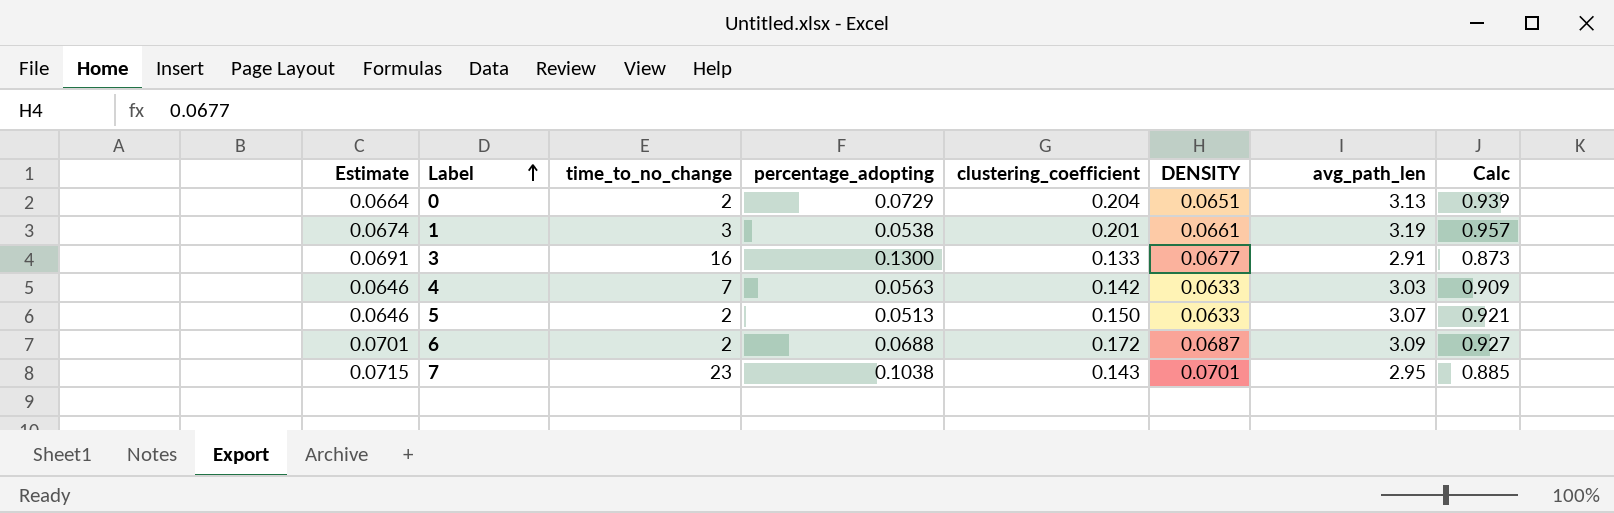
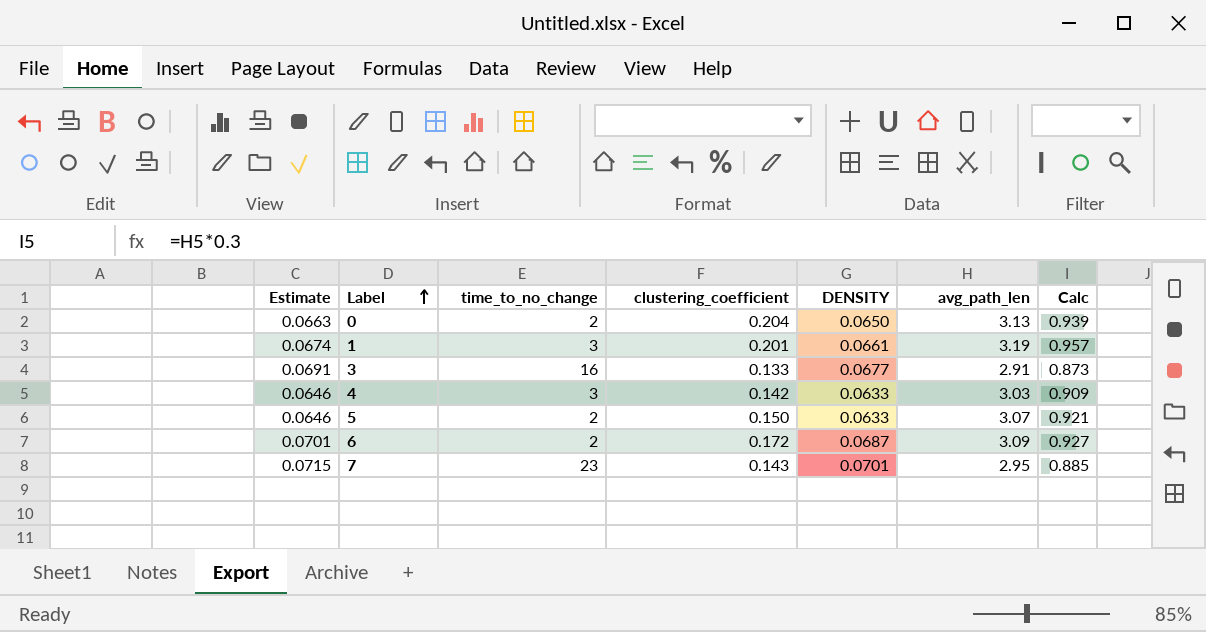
column percentage_adopting | position: 4 -> none
0 | Estimate: 0.0664 -> 0.0663
0 | DENSITY: 0.0651 -> 0.0650
4 | time_to_no_change: 7 -> 3

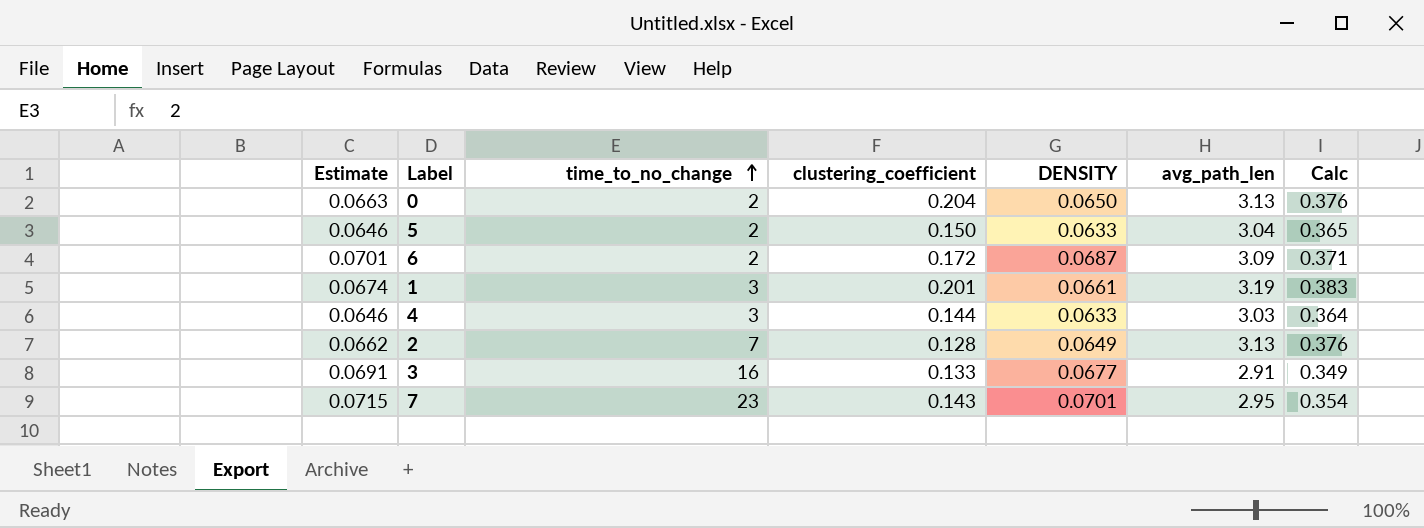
row order: Label ascending -> time_to_no_change ascending
column Calc | formula: [avg_path_len] * 0.3 -> [avg_path_len] * 0.12
5 | avg_path_len: 3.07 -> 3.04
4 | clustering_coefficient: 0.142 -> 0.144
row 2: none -> 0.0662 | 7 | 0.128 | 0.0649 | 3.13 | 0.376

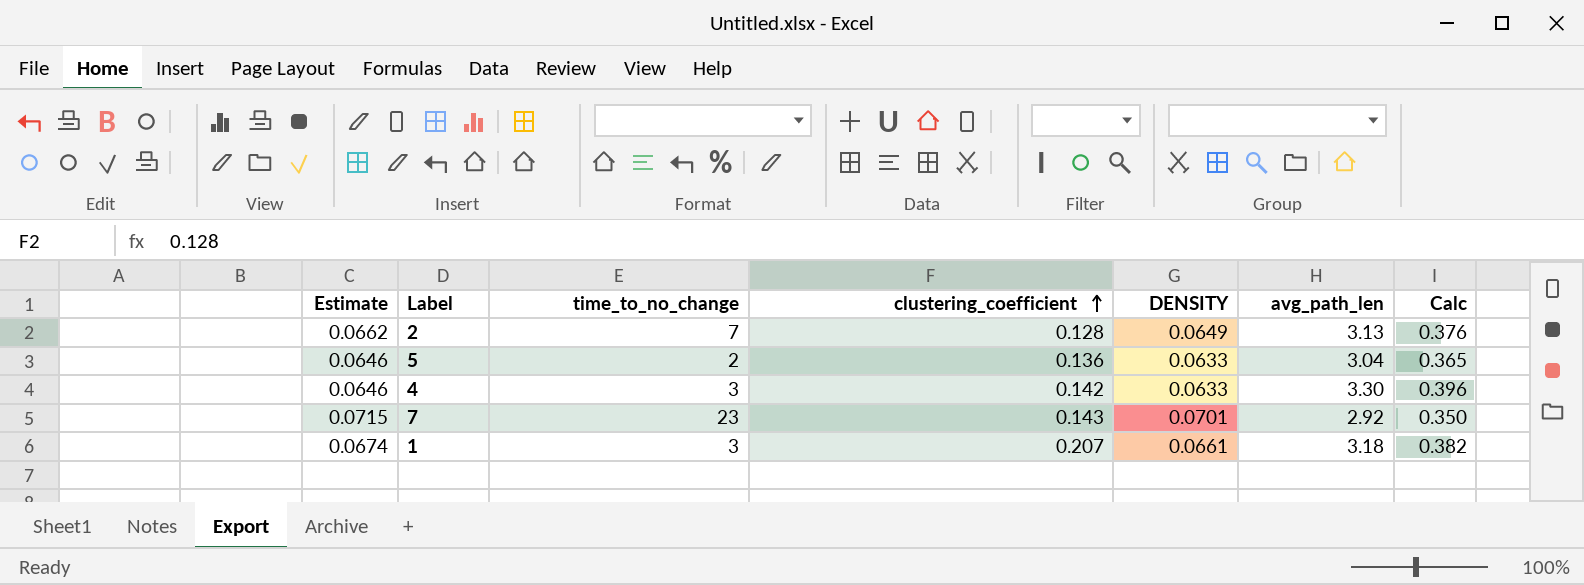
row order: time_to_no_change ascending -> clustering_coefficient ascending
row 0: 0.0663 | 2 | 0.204 | 0.0650 | 3.13 | 0.376 -> none
row 6: 0.0701 | 2 | 0.172 | 0.0687 | 3.09 | 0.371 -> none
row 3: 0.0691 | 16 | 0.133 | 0.0677 | 2.91 | 0.349 -> none
5 | clustering_coefficient: 0.150 -> 0.136
4 | clustering_coefficient: 0.144 -> 0.142
4 | avg_path_len: 3.03 -> 3.30
4 | Calc: 0.364 -> 0.396
7 | avg_path_len: 2.95 -> 2.92
7 | Calc: 0.354 -> 0.350
1 | clustering_coefficient: 0.201 -> 0.207
1 | avg_path_len: 3.19 -> 3.18
1 | Calc: 0.383 -> 0.382

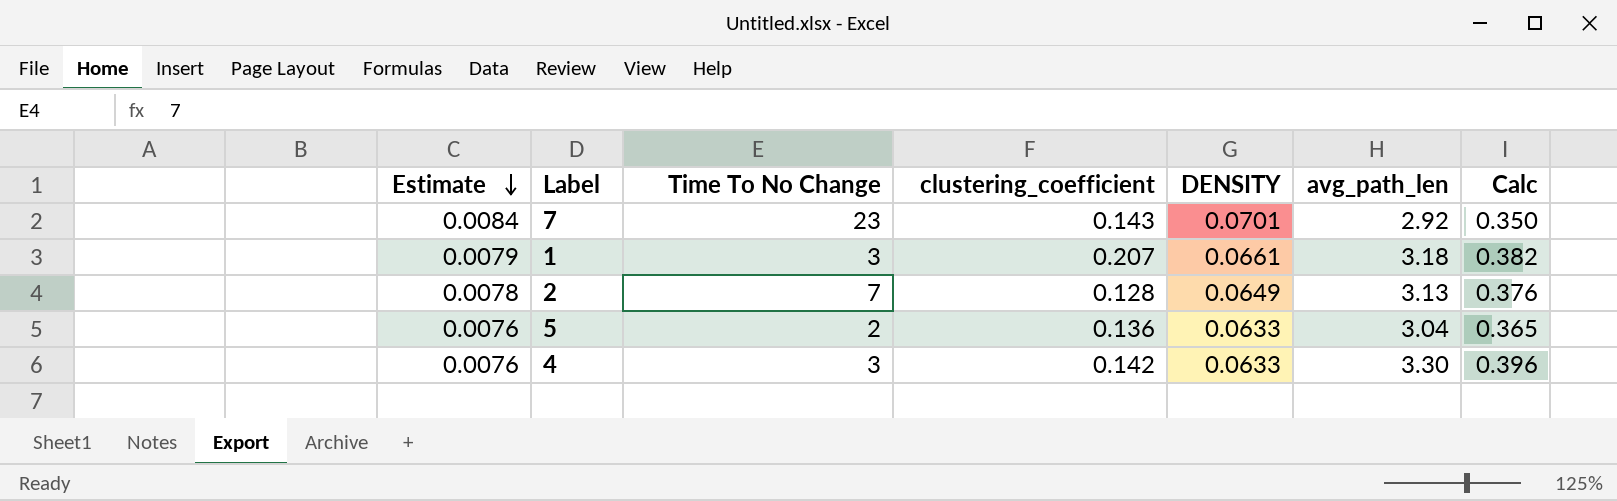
row order: clustering_coefficient ascending -> Estimate descending
column Estimate | formula: [DENSITY] * 1.02 -> [DENSITY] * 0.12
column name: time_to_no_change -> Time To No Change

